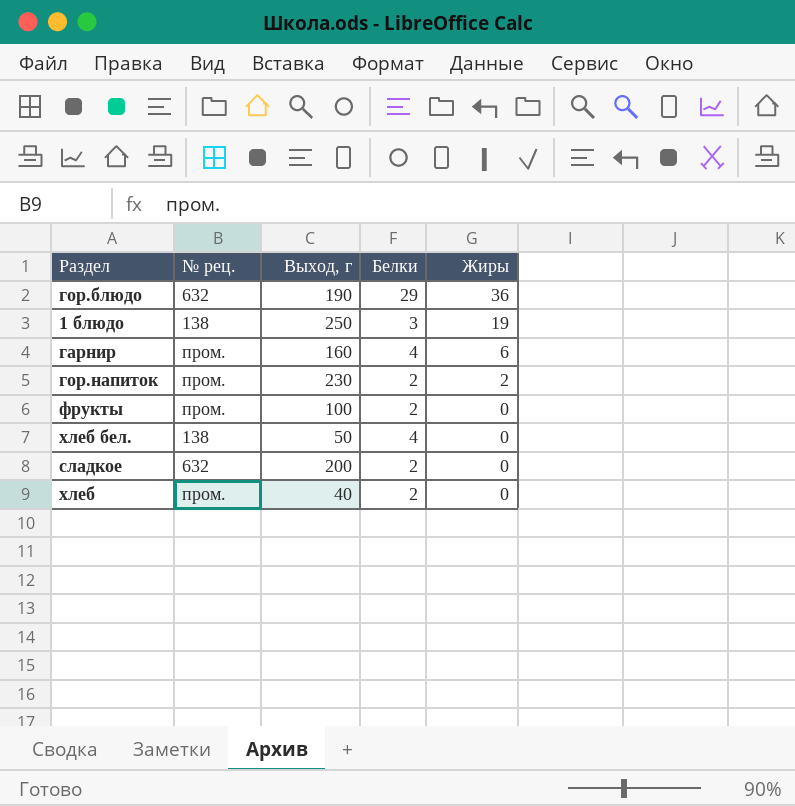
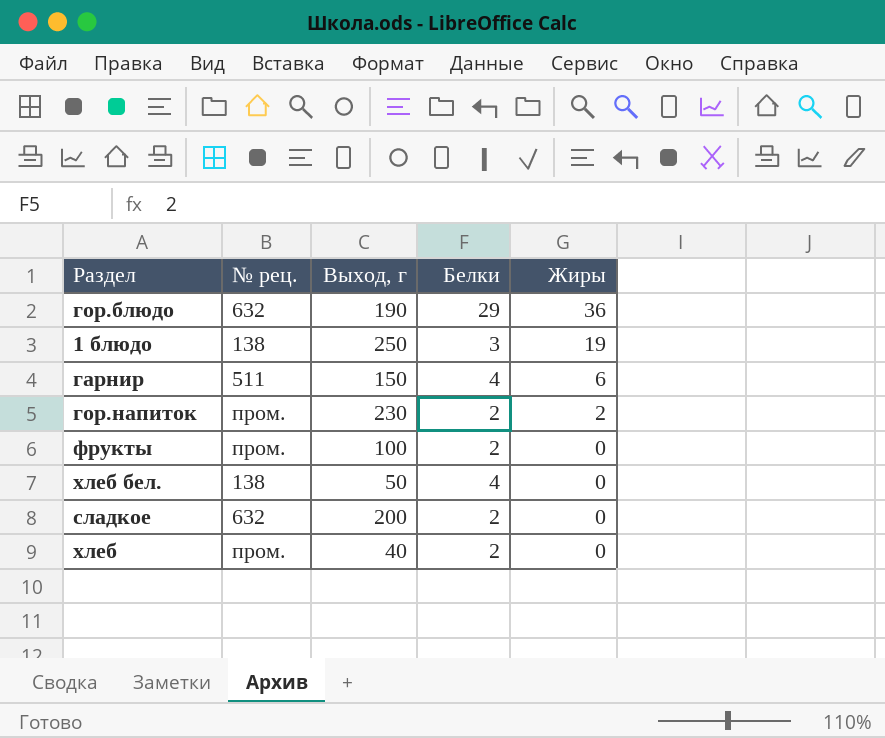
гарнир | № рец.: пром. -> 511
гарнир | Выход, г: 160 -> 150

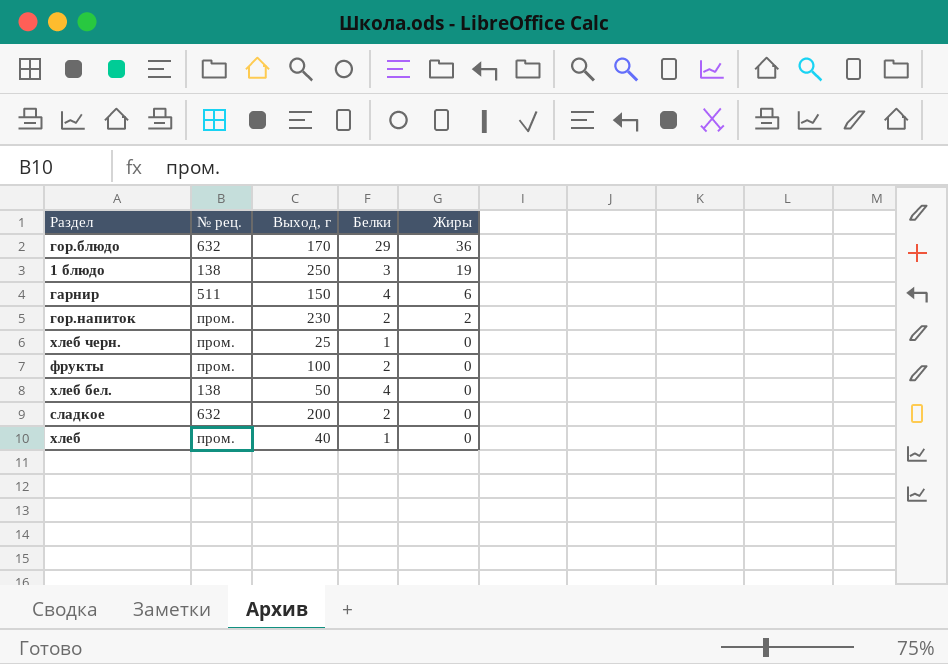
гор.блюдо | Выход, г: 190 -> 170
row хлеб черн.: none -> пром. | 25 | 1 | 0
хлеб | Белки: 2 -> 1

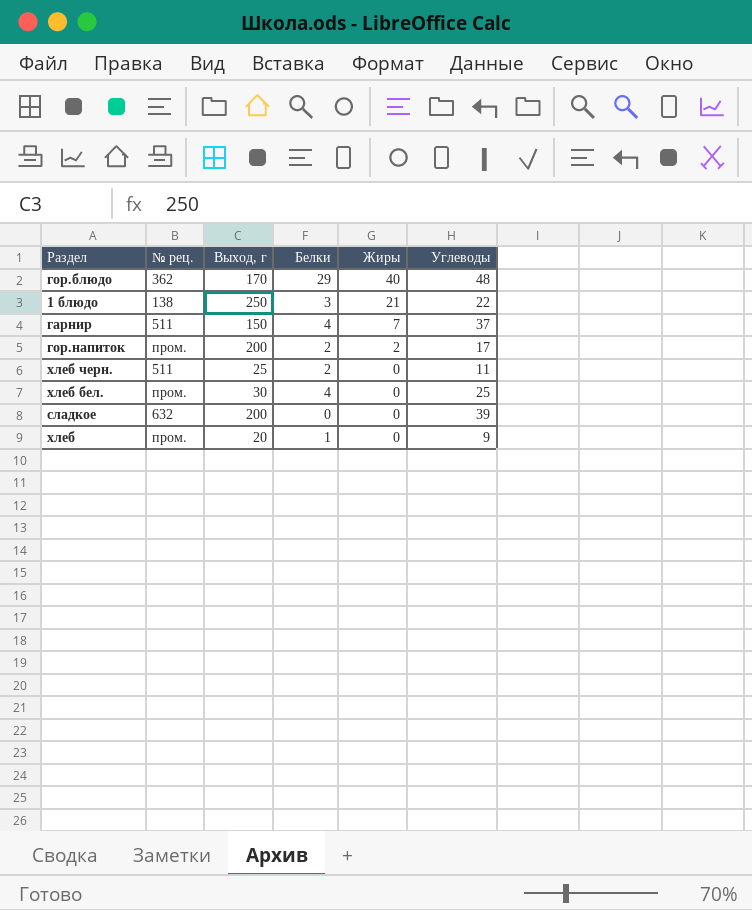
column Углеводы | position: none -> 6
row фрукты: пром. | 100 | 2 | 0 -> none
гор.блюдо | № рец.: 632 -> 362
гор.блюдо | Жиры: 36 -> 40
1 блюдо | Жиры: 19 -> 21
гарнир | Жиры: 6 -> 7
гор.напиток | Выход, г: 230 -> 200
хлеб черн. | № рец.: пром. -> 511
хлеб черн. | Белки: 1 -> 2
хлеб бел. | № рец.: 138 -> пром.
хлеб бел. | Выход, г: 50 -> 30
сладкое | Белки: 2 -> 0
хлеб | Выход, г: 40 -> 20

